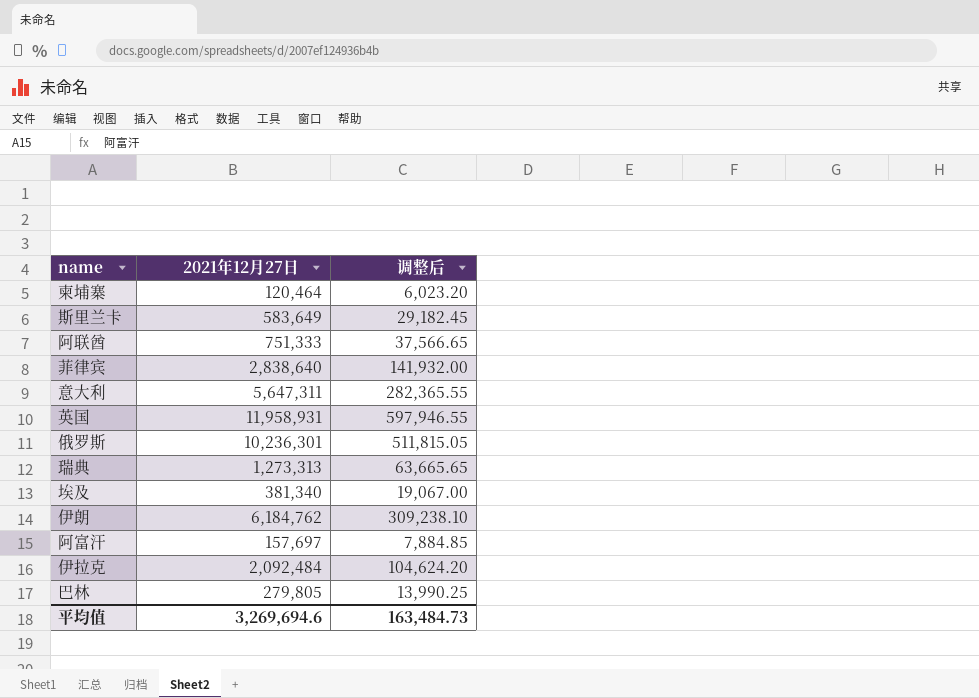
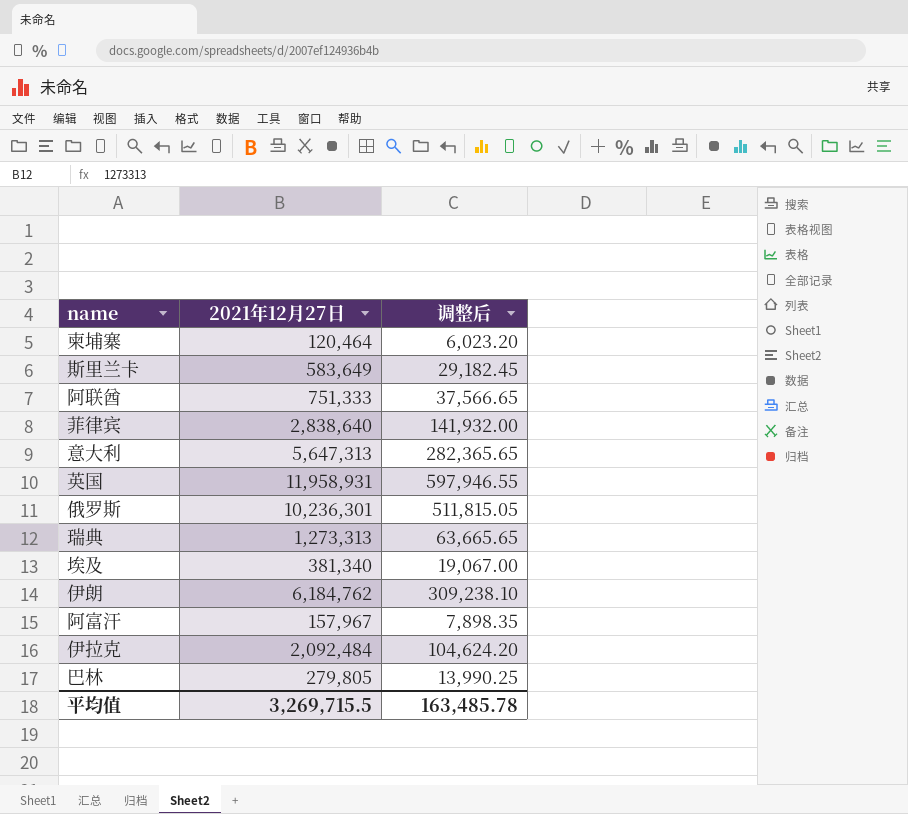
意大利 | 2021年12月27日: 5,647,311 -> 5,647,313
意大利 | 调整后: 282,365.55 -> 282,365.65
阿富汗 | 2021年12月27日: 157,697 -> 157,967
阿富汗 | 调整后: 7,884.85 -> 7,898.35
平均值 | 2021年12月27日: 3,269,694.6 -> 3,269,715.5
平均值 | 调整后: 163,484.73 -> 163,485.78

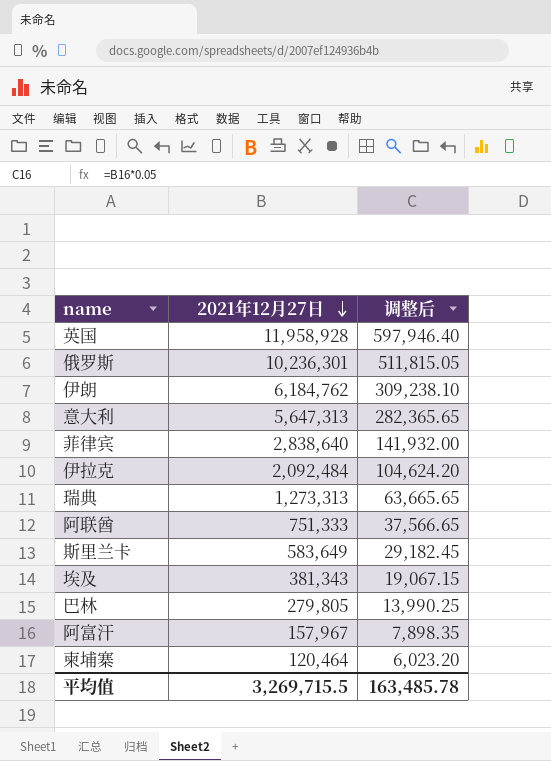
row order: none -> 2021年12月27日 descending
英国 | 2021年12月27日: 11,958,931 -> 11,958,928
英国 | 调整后: 597,946.55 -> 597,946.40
埃及 | 2021年12月27日: 381,340 -> 381,343
埃及 | 调整后: 19,067.00 -> 19,067.15

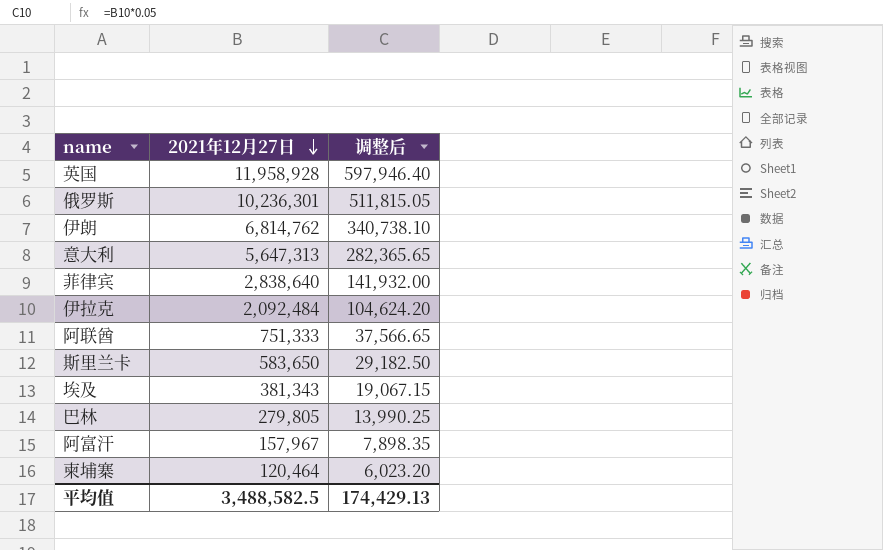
row 瑞典: 1,273,313 | 63,665.65 -> none
伊朗 | 2021年12月27日: 6,184,762 -> 6,814,762
伊朗 | 调整后: 309,238.10 -> 340,738.10
斯里兰卡 | 2021年12月27日: 583,649 -> 583,650
斯里兰卡 | 调整后: 29,182.45 -> 29,182.50
平均值 | 2021年12月27日: 3,269,715.5 -> 3,488,582.5
平均值 | 调整后: 163,485.78 -> 174,429.13

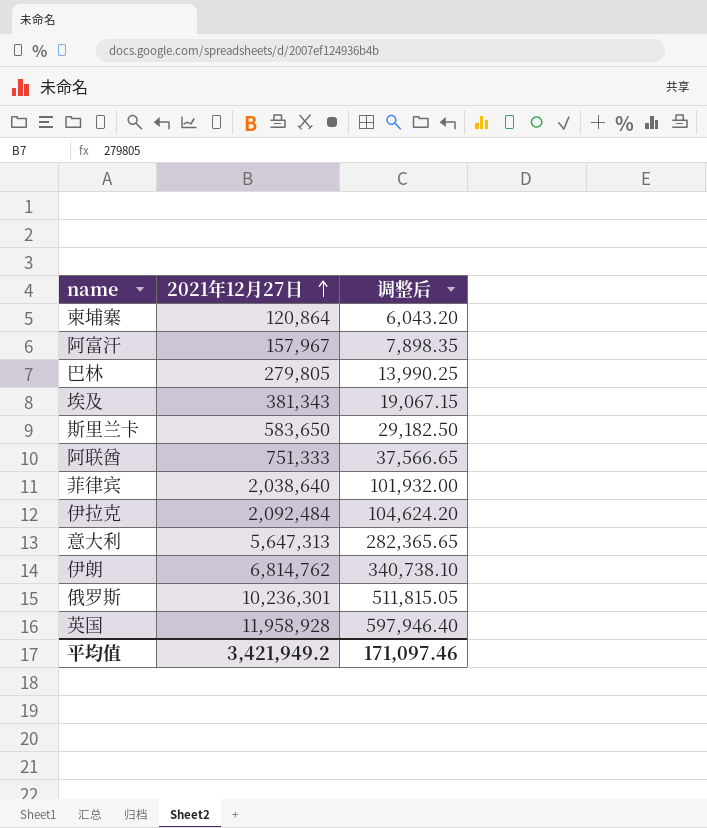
row order: 2021年12月27日 descending -> 2021年12月27日 ascending
柬埔寨 | 2021年12月27日: 120,464 -> 120,864
柬埔寨 | 调整后: 6,023.20 -> 6,043.20
菲律宾 | 2021年12月27日: 2,838,640 -> 2,038,640
菲律宾 | 调整后: 141,932.00 -> 101,932.00
平均值 | 2021年12月27日: 3,488,582.5 -> 3,421,949.2
平均值 | 调整后: 174,429.13 -> 171,097.46

